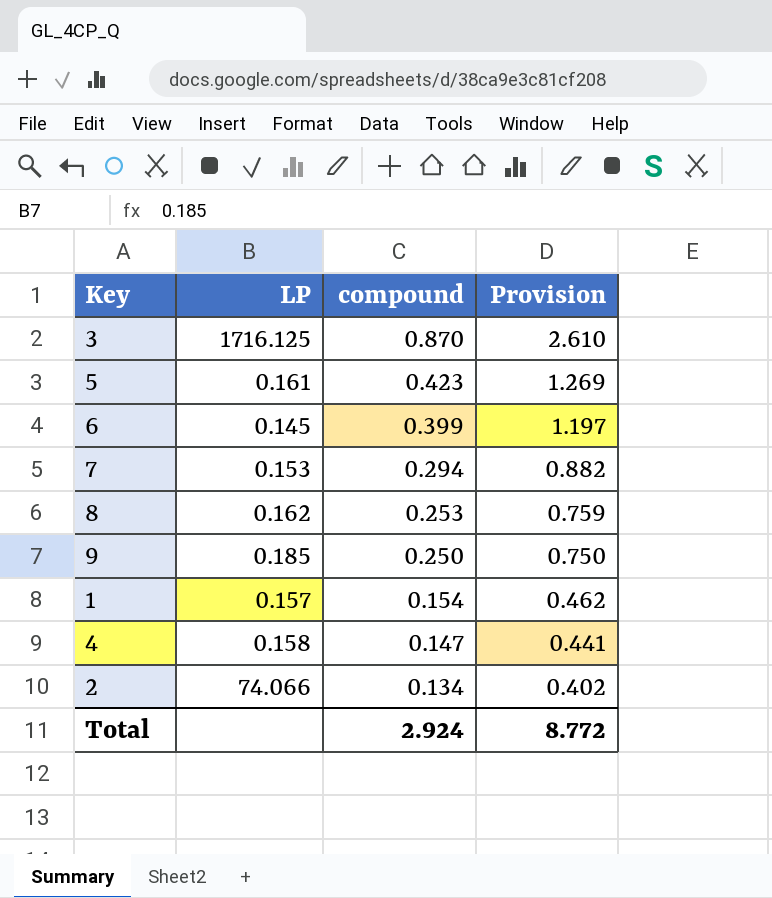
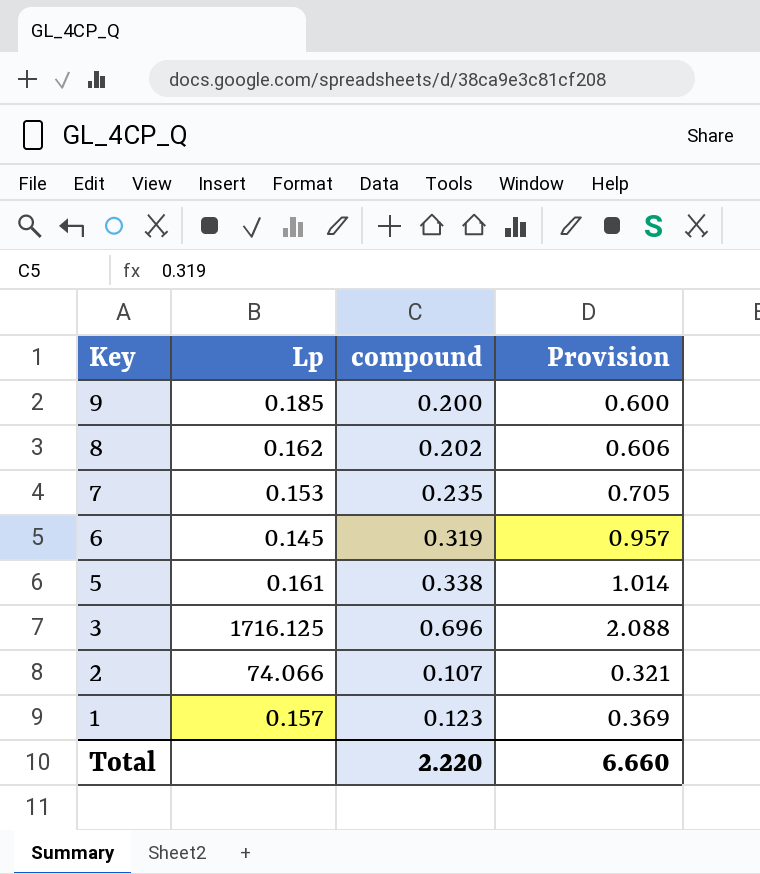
row order: compound descending -> Key descending
column name: LP -> Lp
row 4: 0.158 | 0.147 | 0.441 -> none
9 | compound: 0.250 -> 0.200
9 | Provision: 0.750 -> 0.600
8 | compound: 0.253 -> 0.202
8 | Provision: 0.759 -> 0.606
7 | compound: 0.294 -> 0.235
7 | Provision: 0.882 -> 0.705
6 | compound: 0.399 -> 0.319
6 | Provision: 1.197 -> 0.957
5 | compound: 0.423 -> 0.338
5 | Provision: 1.269 -> 1.014
3 | compound: 0.870 -> 0.696
3 | Provision: 2.610 -> 2.088
2 | compound: 0.134 -> 0.107
2 | Provision: 0.402 -> 0.321
1 | compound: 0.154 -> 0.123
1 | Provision: 0.462 -> 0.369
Total | compound: 2.924 -> 2.220
Total | Provision: 8.772 -> 6.660

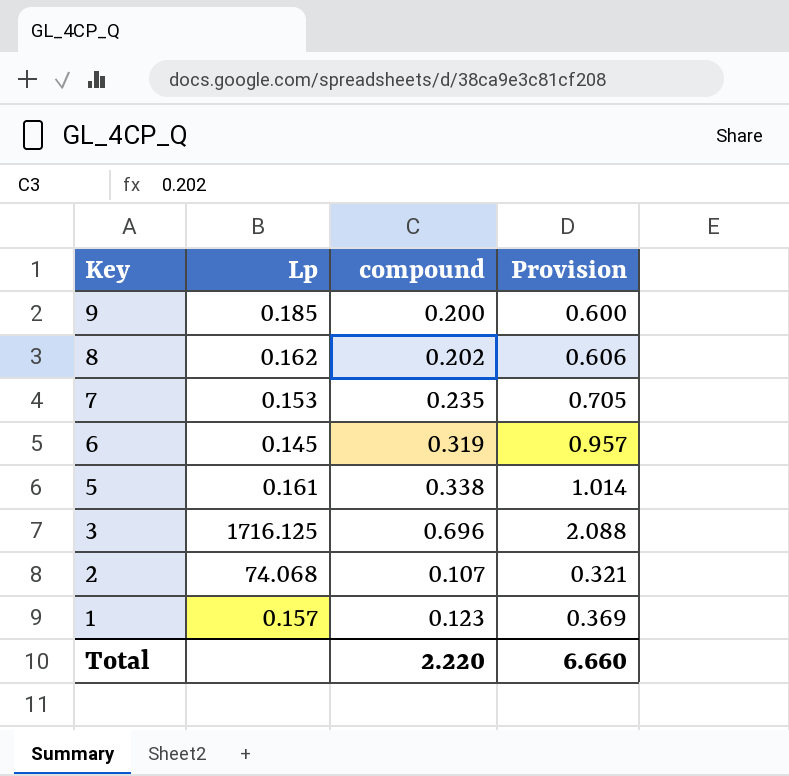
2 | Lp: 74.066 -> 74.068

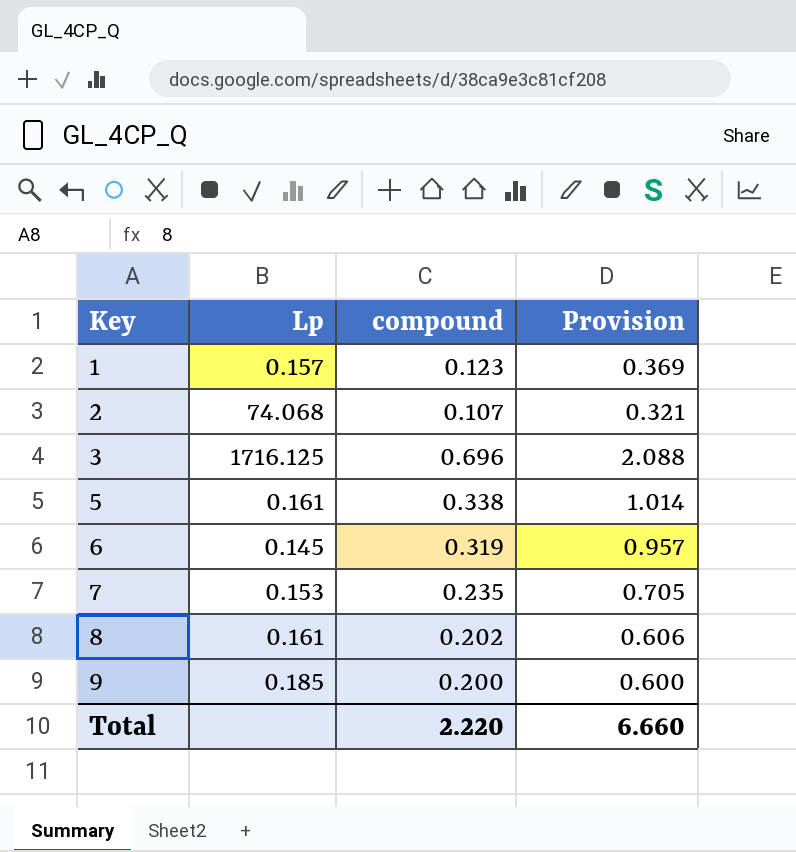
row order: Key descending -> Key ascending
8 | Lp: 0.162 -> 0.161

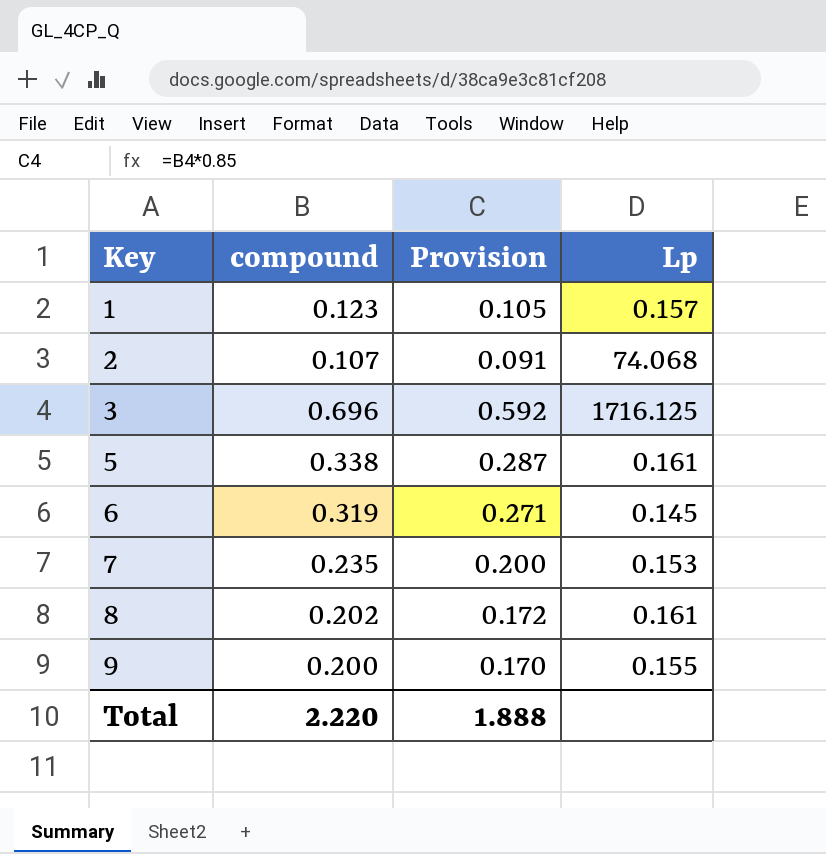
column Provision | formula: [compound] * 3 -> [compound] * 0.85
column Lp | position: 2 -> 4
9 | Lp: 0.185 -> 0.155
Total | Provision: 6.660 -> 1.888

